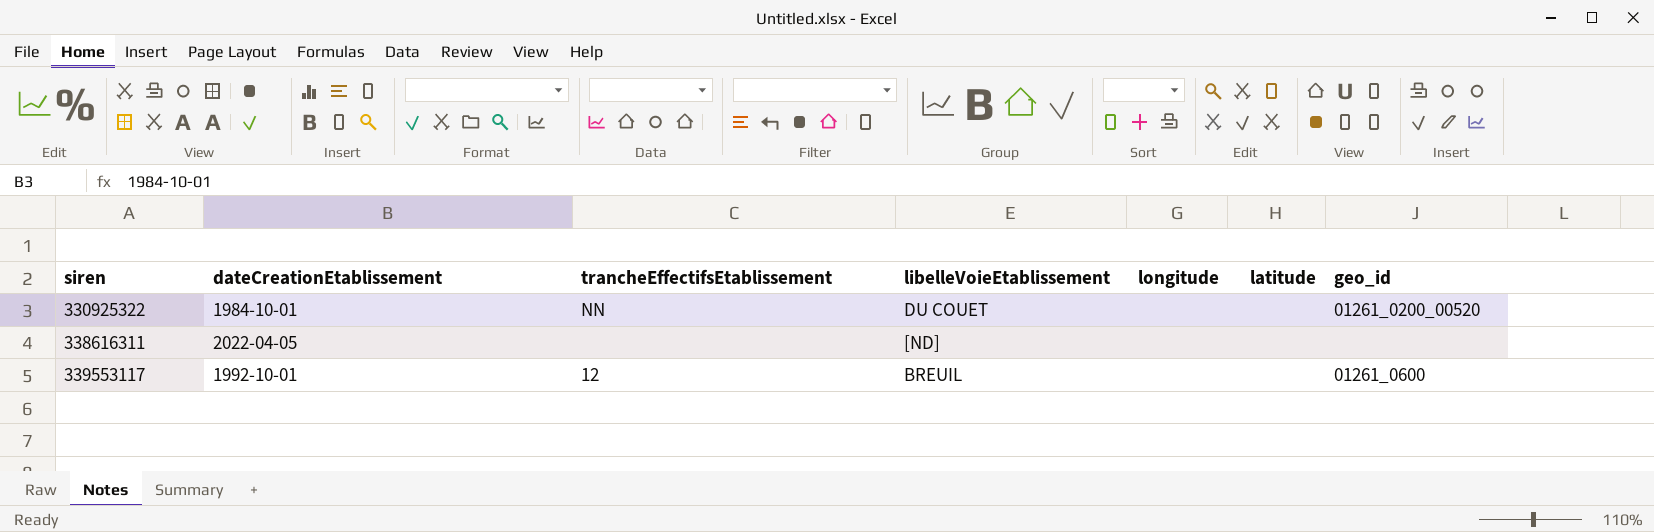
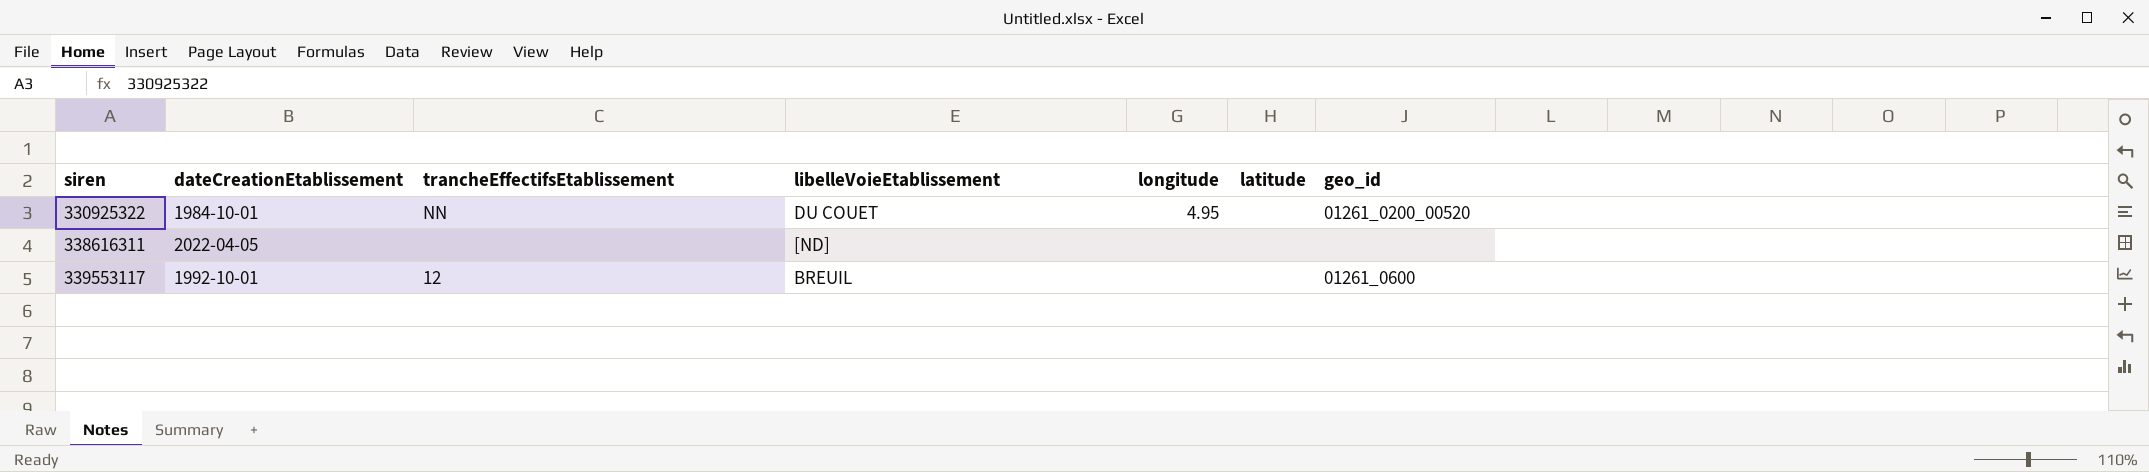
330925322 | longitude: none -> 4.95

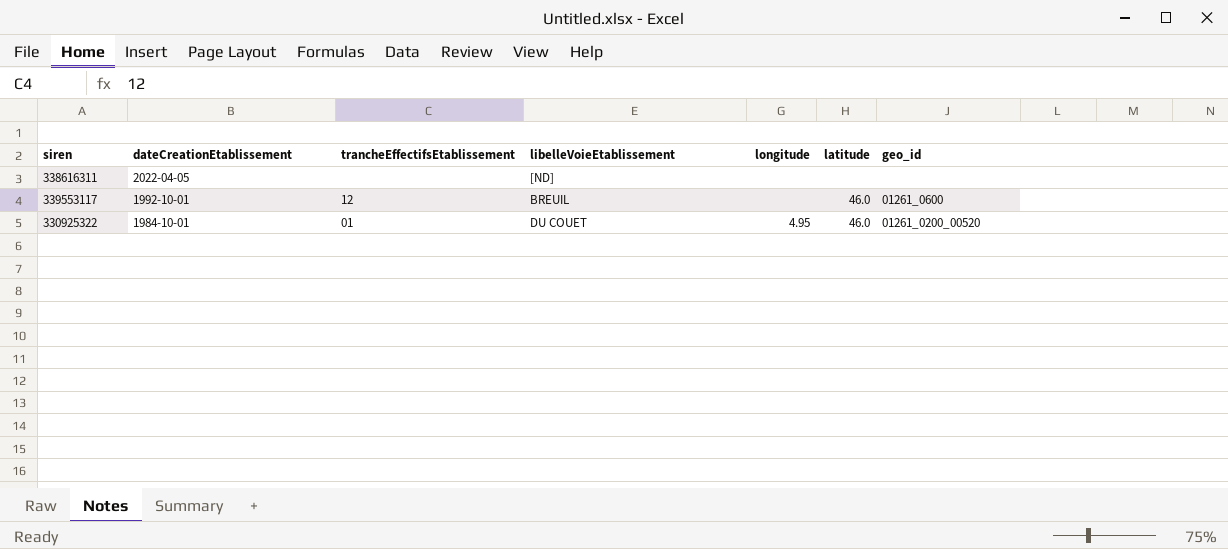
row order: siren ascending -> dateCreationEtablissement descending
339553117 | latitude: none -> 46.0
330925322 | trancheEffectifsEtablissement: NN -> 01
330925322 | latitude: none -> 46.0

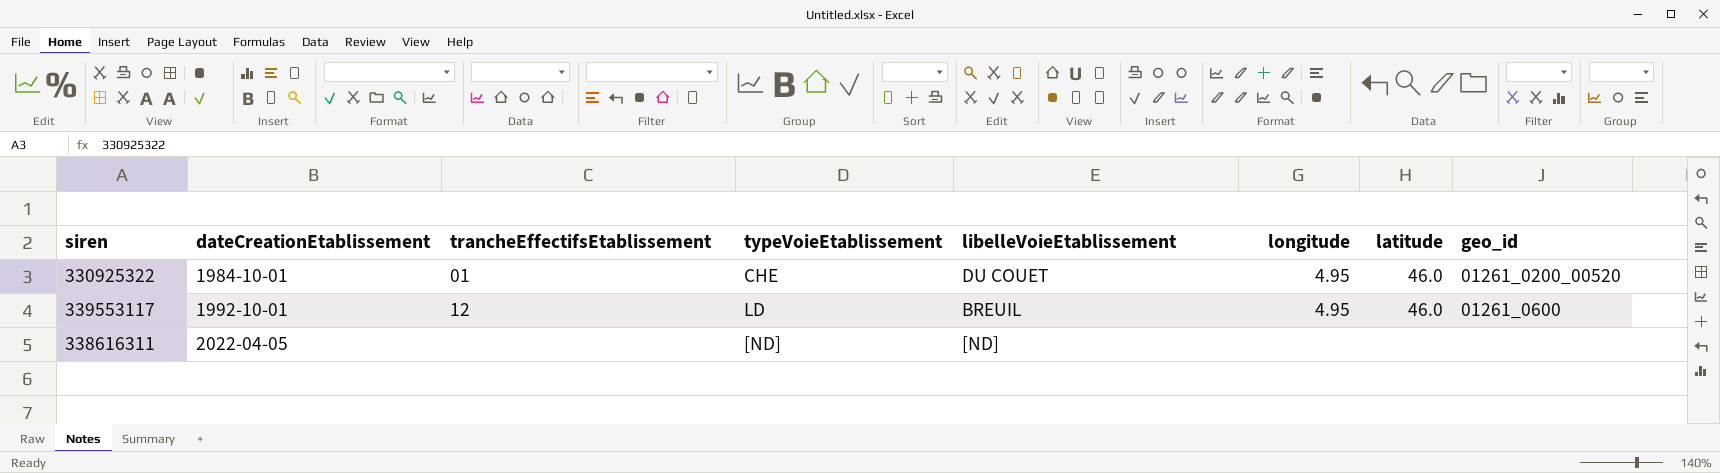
row order: dateCreationEtablissement descending -> dateCreationEtablissement ascending
column typeVoieEtablissement | position: none -> 4
339553117 | longitude: none -> 4.95

